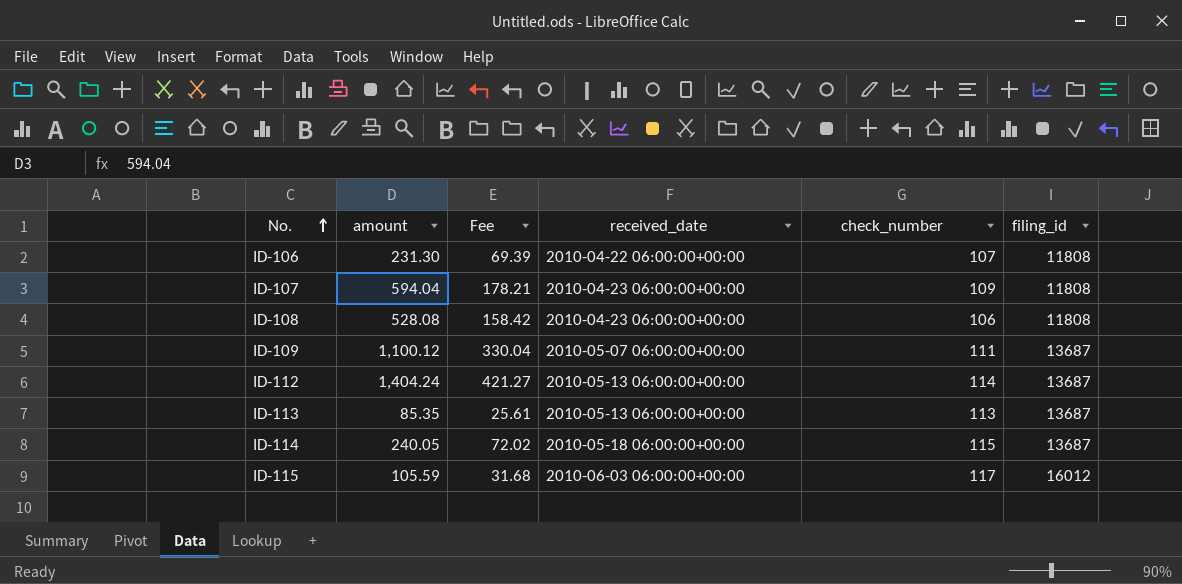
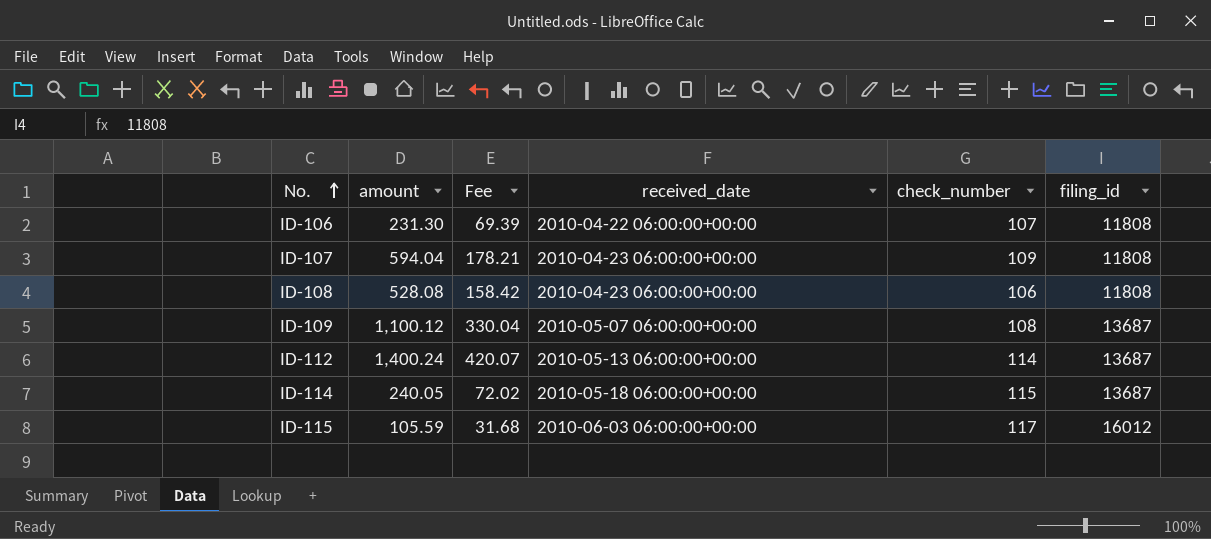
row ID-113: 85.35 | 25.61 | 2010-05-13 06:00:00+00:00 | 113 | 13687 -> none
ID-109 | check_number: 111 -> 108
ID-112 | amount: 1,404.24 -> 1,400.24
ID-112 | Fee: 421.27 -> 420.07

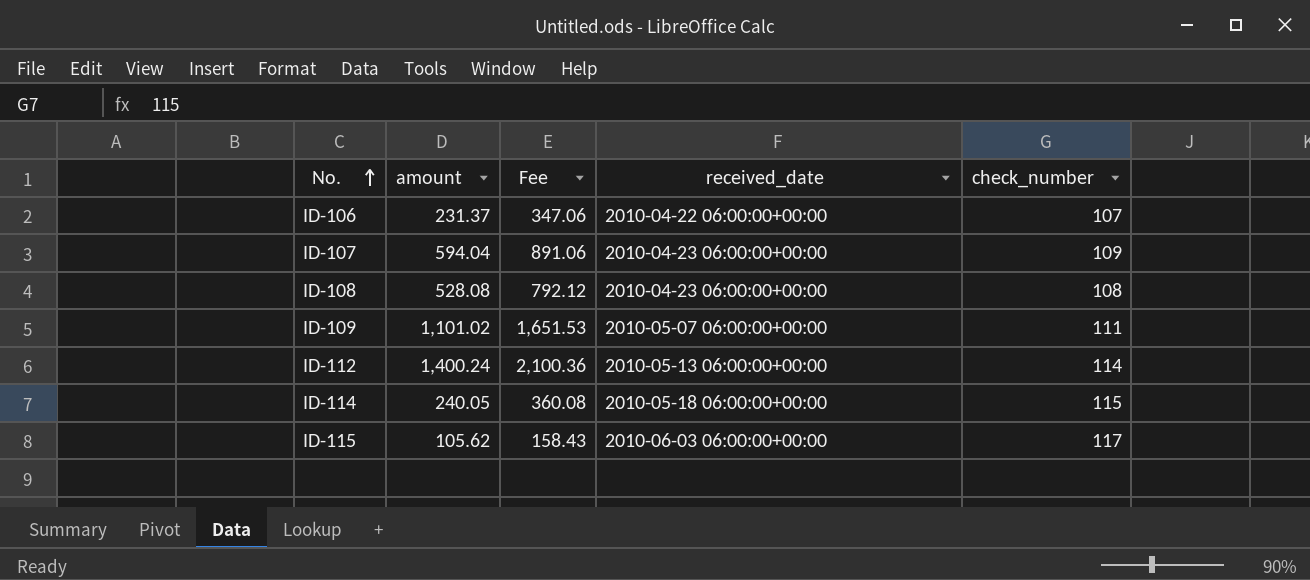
column filing_id | position: 6 -> none
column Fee | formula: [amount] * 0.3 -> [amount] * 1.5
ID-106 | amount: 231.30 -> 231.37
ID-108 | check_number: 106 -> 108
ID-109 | amount: 1,100.12 -> 1,101.02
ID-109 | check_number: 108 -> 111
ID-115 | amount: 105.59 -> 105.62

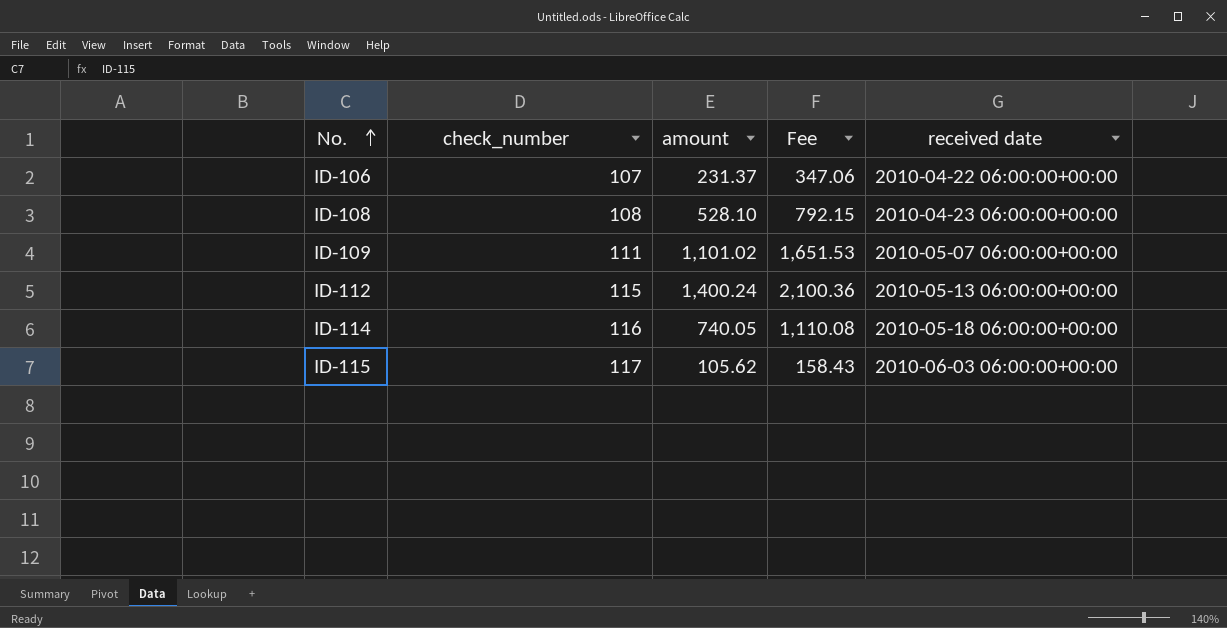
column check_number | position: 5 -> 2
column name: received_date -> received date
row ID-107: 594.04 | 891.06 | 2010-04-23 06:00:00+00:00 | 109 -> none
ID-108 | amount: 528.08 -> 528.10
ID-108 | Fee: 792.12 -> 792.15
ID-112 | check_number: 114 -> 115
ID-114 | check_number: 115 -> 116
ID-114 | amount: 240.05 -> 740.05
ID-114 | Fee: 360.08 -> 1,110.08

